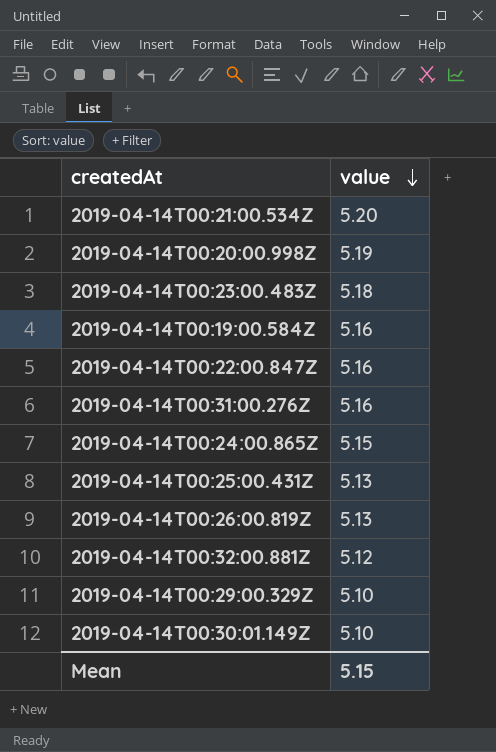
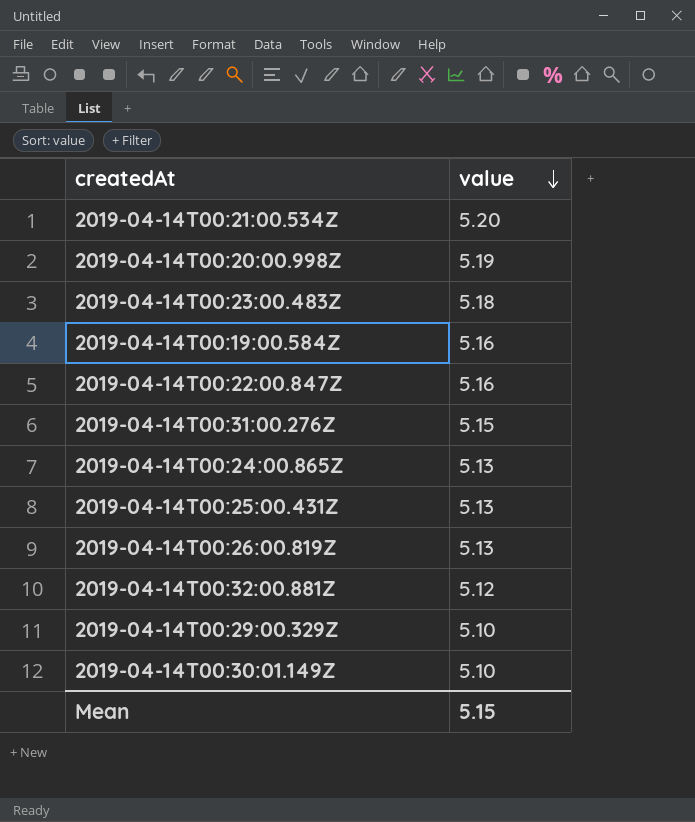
2019-04-14T00:31:00.276Z | value: 5.16 -> 5.15
2019-04-14T00:24:00.865Z | value: 5.15 -> 5.13

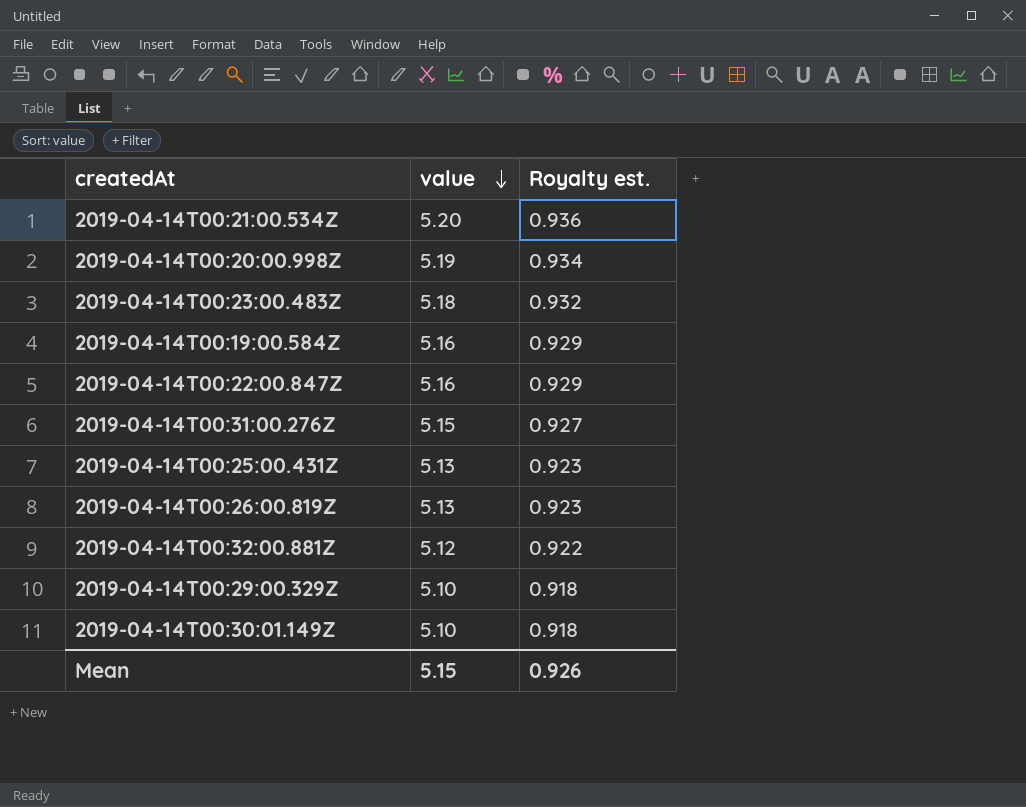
column Royalty est. | formula: none -> [value] * 0.18
row 2019-04-14T00:24:00.865Z: 5.13 -> none

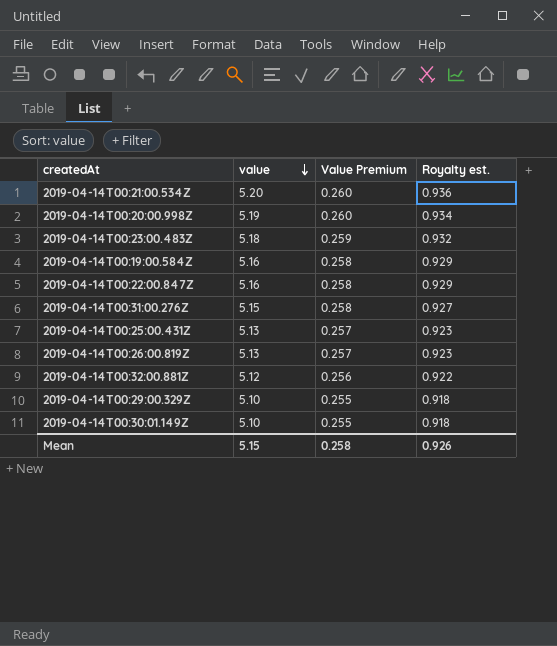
column Value Premium | formula: none -> [value] * 0.05

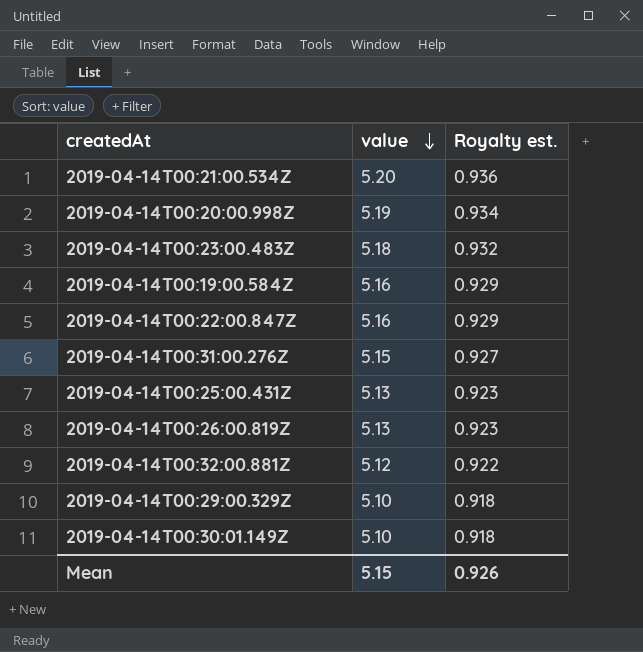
column Value Premium | formula: [value] * 0.05 -> none

